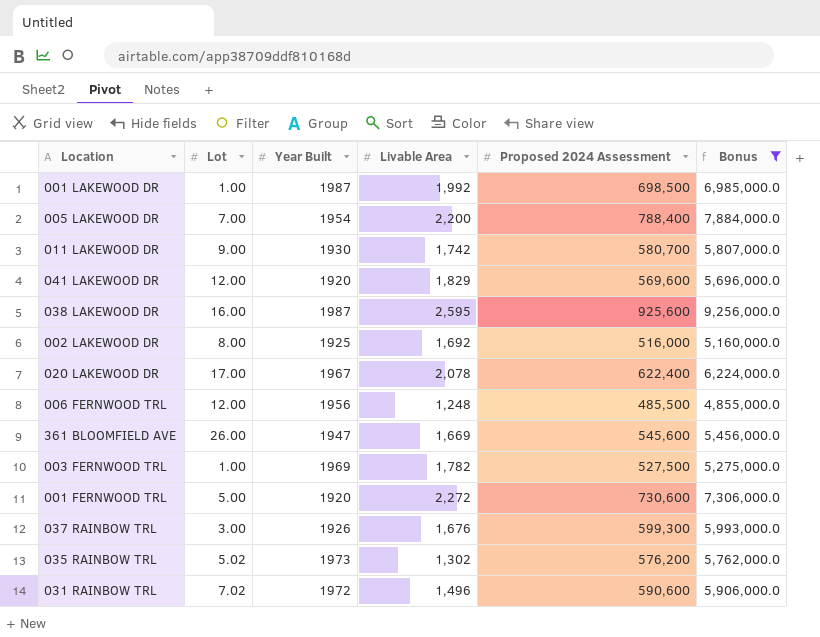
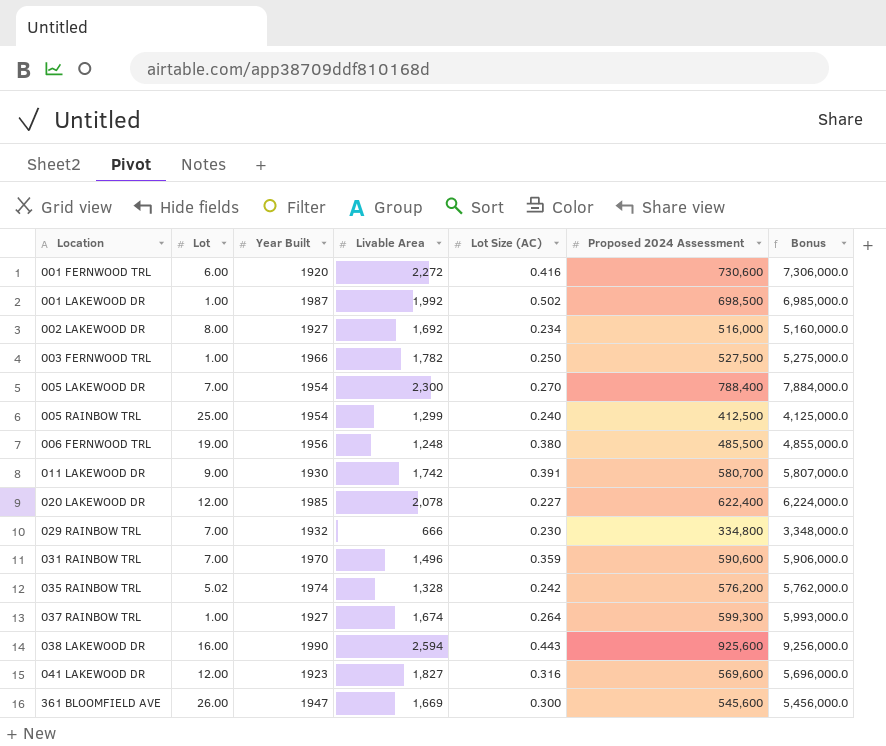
filter: Bonus >= 4,855,000.0 -> none
row order: none -> Location ascending
column Lot Size (AC) | position: none -> 5
001 FERNWOOD TRL | Lot: 5.00 -> 6.00
002 LAKEWOOD DR | Year Built: 1925 -> 1927
003 FERNWOOD TRL | Year Built: 1969 -> 1966
005 LAKEWOOD DR | Livable Area: 2,200 -> 2,300
006 FERNWOOD TRL | Lot: 12.00 -> 19.00
020 LAKEWOOD DR | Lot: 17.00 -> 12.00
020 LAKEWOOD DR | Year Built: 1967 -> 1985
031 RAINBOW TRL | Lot: 7.02 -> 7.00
031 RAINBOW TRL | Year Built: 1972 -> 1970
035 RAINBOW TRL | Year Built: 1973 -> 1974
035 RAINBOW TRL | Livable Area: 1,302 -> 1,328
037 RAINBOW TRL | Lot: 3.00 -> 1.00
037 RAINBOW TRL | Year Built: 1926 -> 1927
037 RAINBOW TRL | Livable Area: 1,676 -> 1,674
038 LAKEWOOD DR | Year Built: 1987 -> 1990
038 LAKEWOOD DR | Livable Area: 2,595 -> 2,594
041 LAKEWOOD DR | Year Built: 1920 -> 1923
041 LAKEWOOD DR | Livable Area: 1,829 -> 1,827

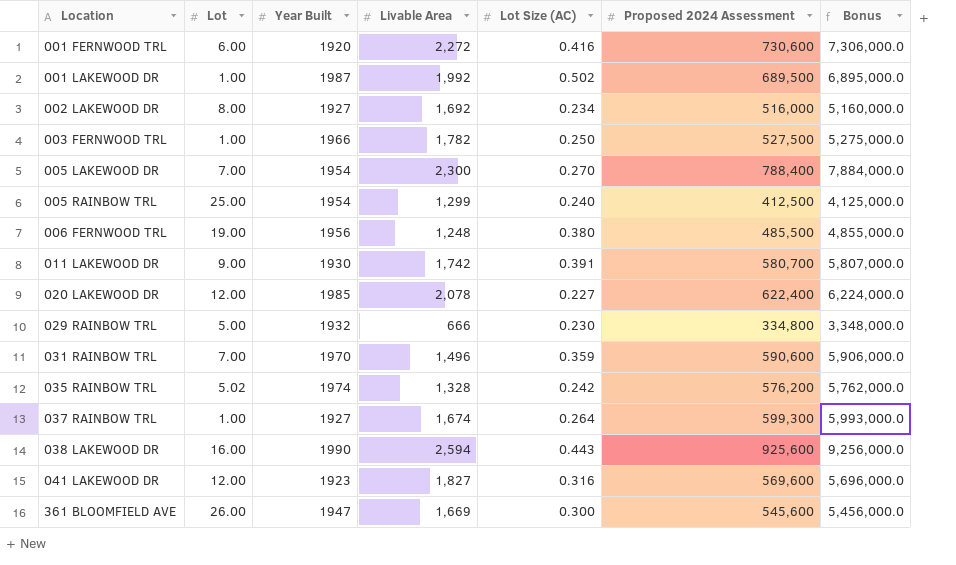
001 LAKEWOOD DR | Proposed 2024 Assessment: 698,500 -> 689,500
001 LAKEWOOD DR | Bonus: 6,985,000.0 -> 6,895,000.0
029 RAINBOW TRL | Lot: 7.00 -> 5.00

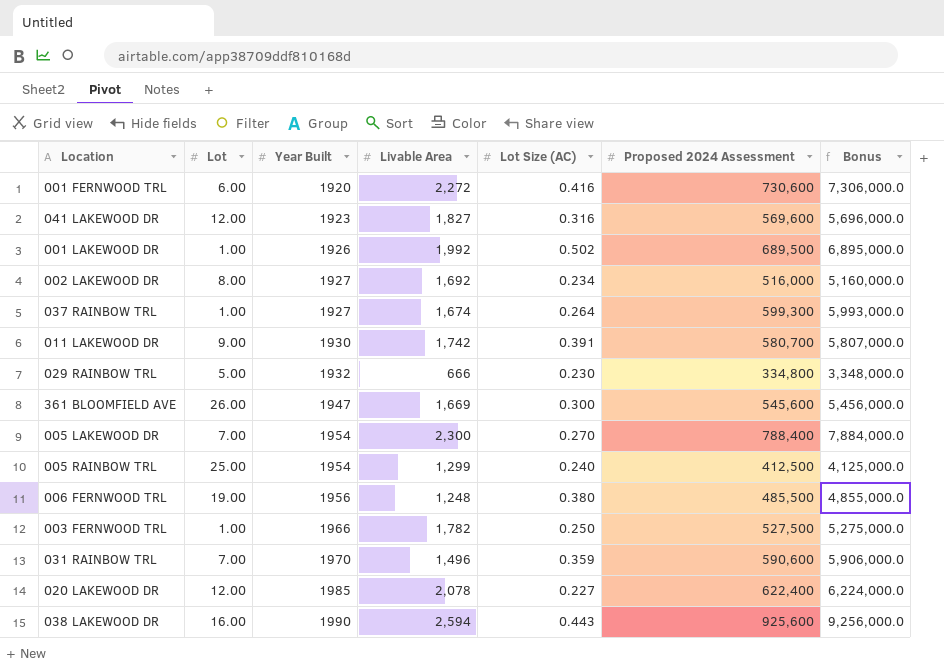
row order: Location ascending -> Year Built ascending
row 035 RAINBOW TRL: 5.02 | 1974 | 1,328 | 0.242 | 576,200 | 5,762,000.0 -> none
001 LAKEWOOD DR | Year Built: 1987 -> 1926

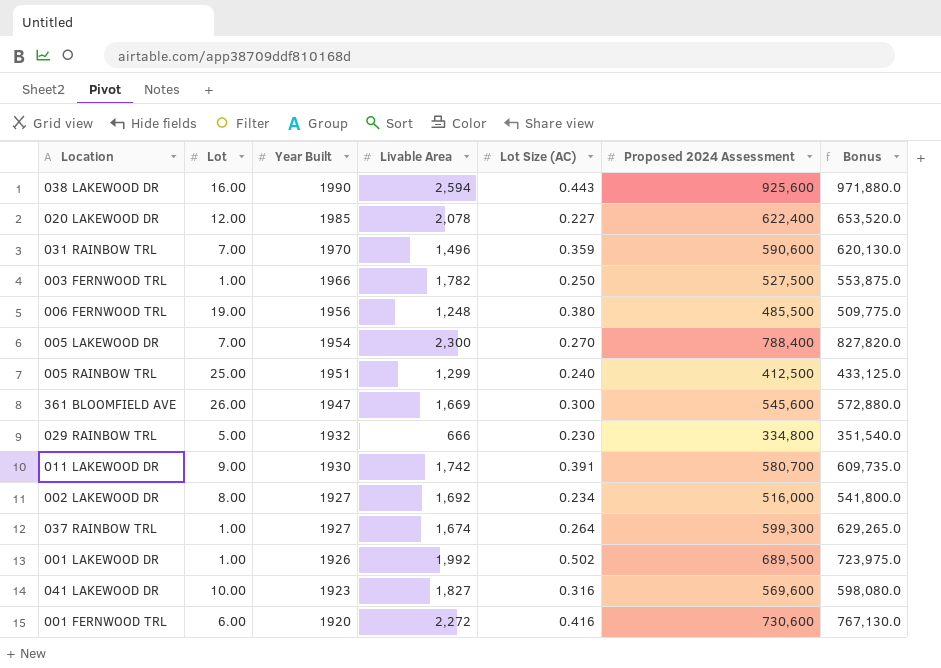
row order: Year Built ascending -> Year Built descending
column Bonus | formula: [Proposed 2024 Assessment] * 10 -> [Proposed 2024 Assessment] * 1.05
005 RAINBOW TRL | Year Built: 1954 -> 1951
041 LAKEWOOD DR | Lot: 12.00 -> 10.00

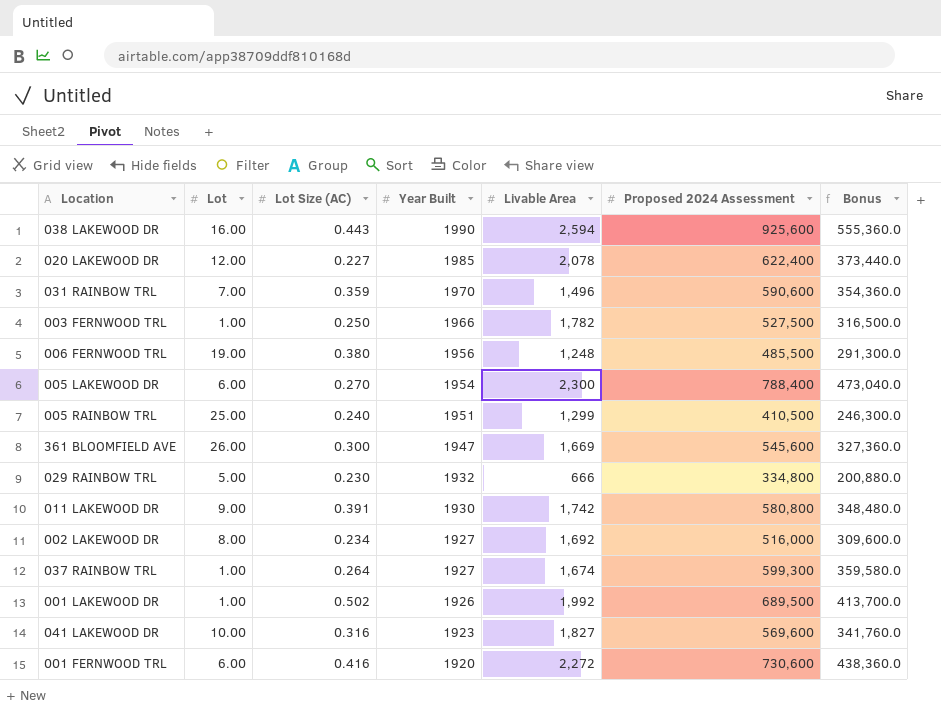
column Lot Size (AC) | position: 5 -> 3
column Bonus | formula: [Proposed 2024 Assessment] * 1.05 -> [Proposed 2024 Assessment] * 0.6
005 LAKEWOOD DR | Lot: 7.00 -> 6.00
005 RAINBOW TRL | Proposed 2024 Assessment: 412,500 -> 410,500
011 LAKEWOOD DR | Proposed 2024 Assessment: 580,700 -> 580,800

